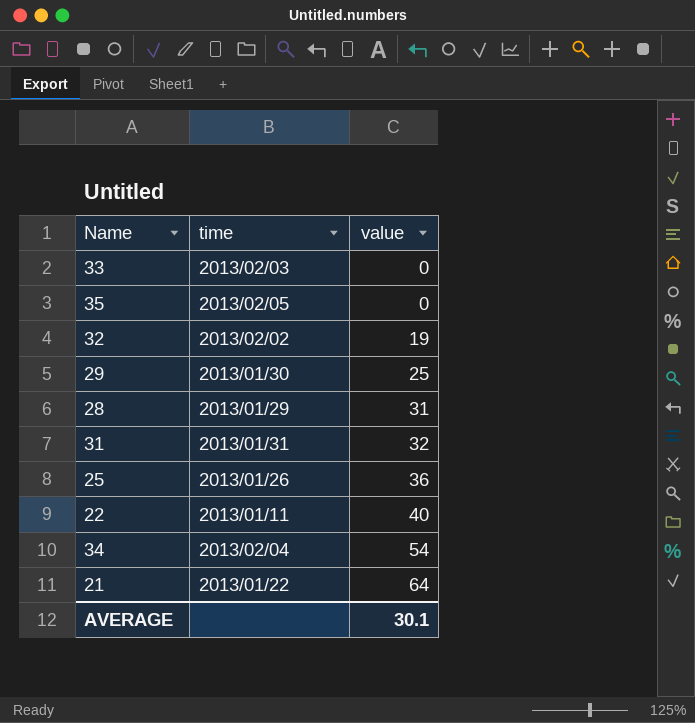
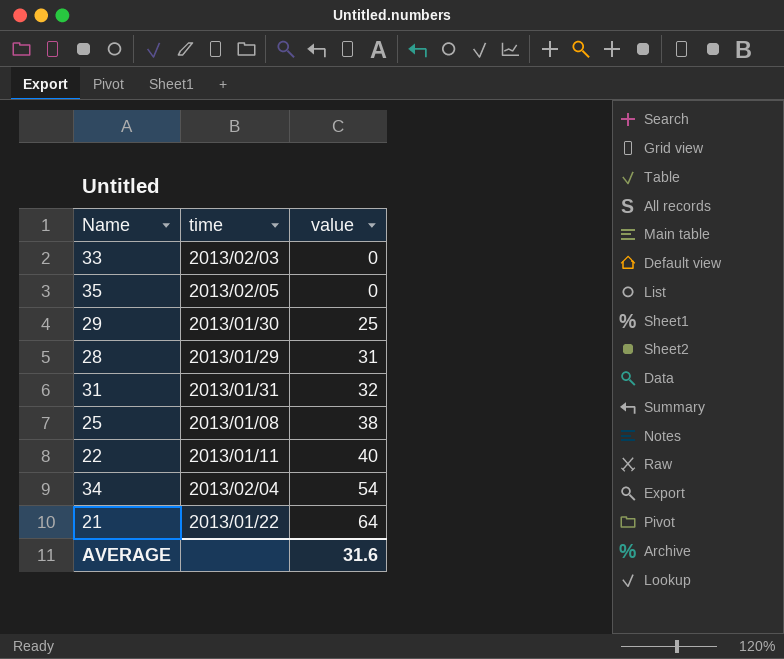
row 32: 2013/02/02 | 19 -> none
25 | time: 2013/01/26 -> 2013/01/08
25 | value: 36 -> 38
AVERAGE | value: 30.1 -> 31.6

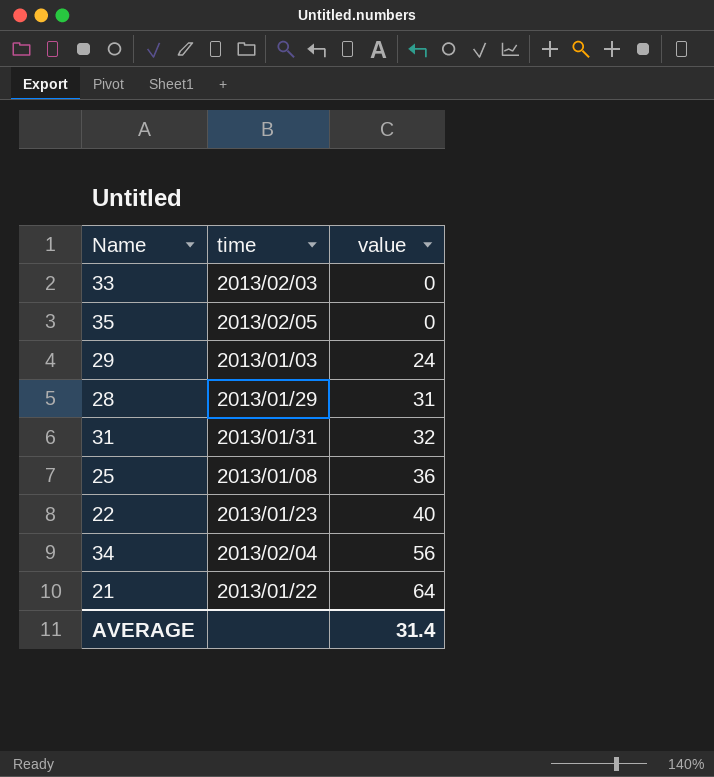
29 | time: 2013/01/30 -> 2013/01/03
29 | value: 25 -> 24
25 | value: 38 -> 36
22 | time: 2013/01/11 -> 2013/01/23
34 | value: 54 -> 56
AVERAGE | value: 31.6 -> 31.4

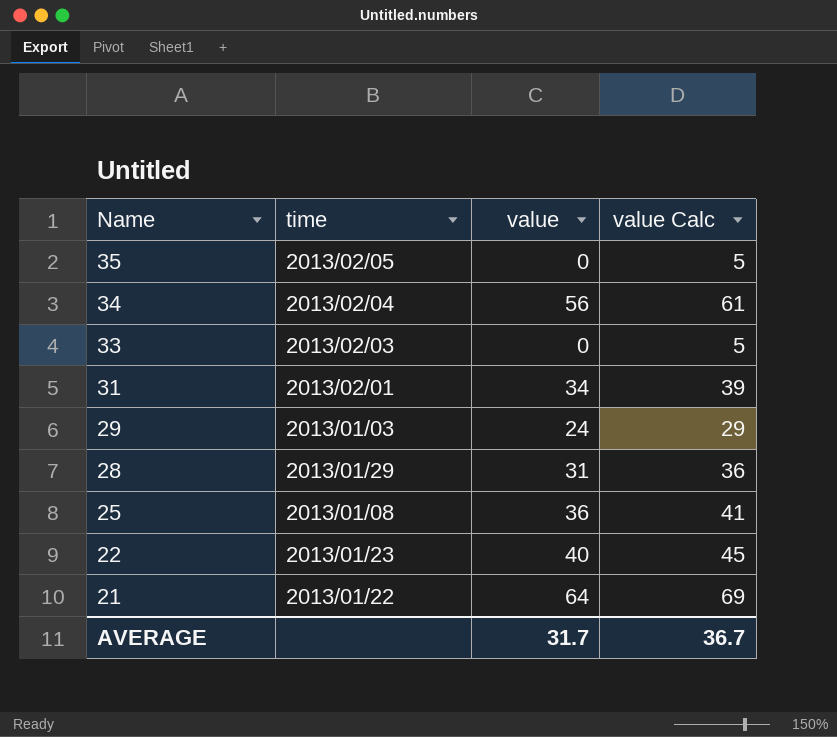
row order: value ascending -> Name descending
column value Calc | formula: none -> [value] + 5
31 | time: 2013/01/31 -> 2013/02/01
31 | value: 32 -> 34
AVERAGE | value: 31.4 -> 31.7

